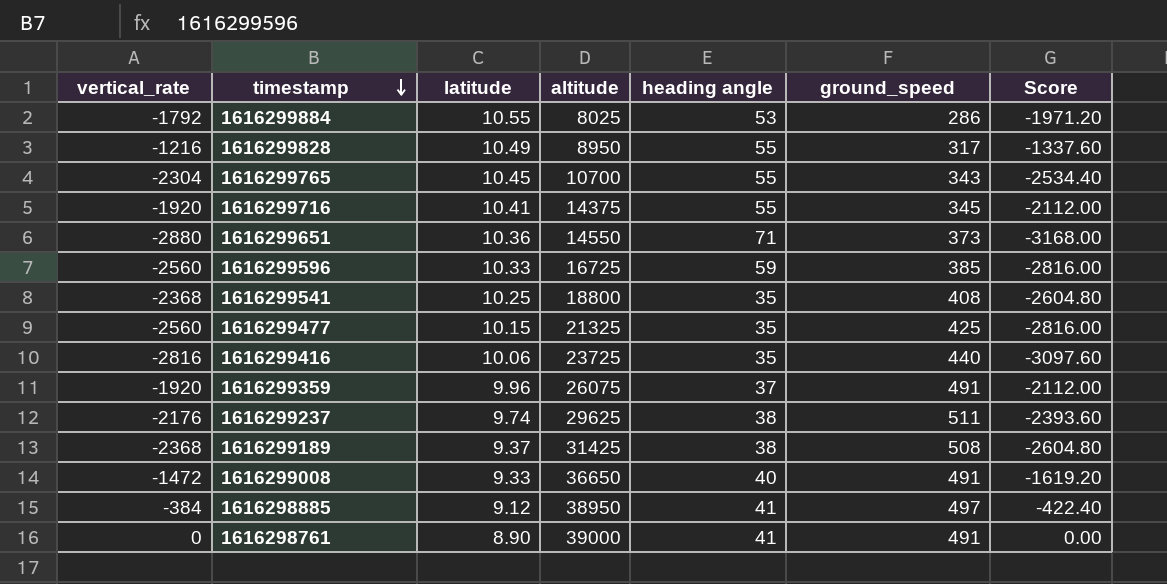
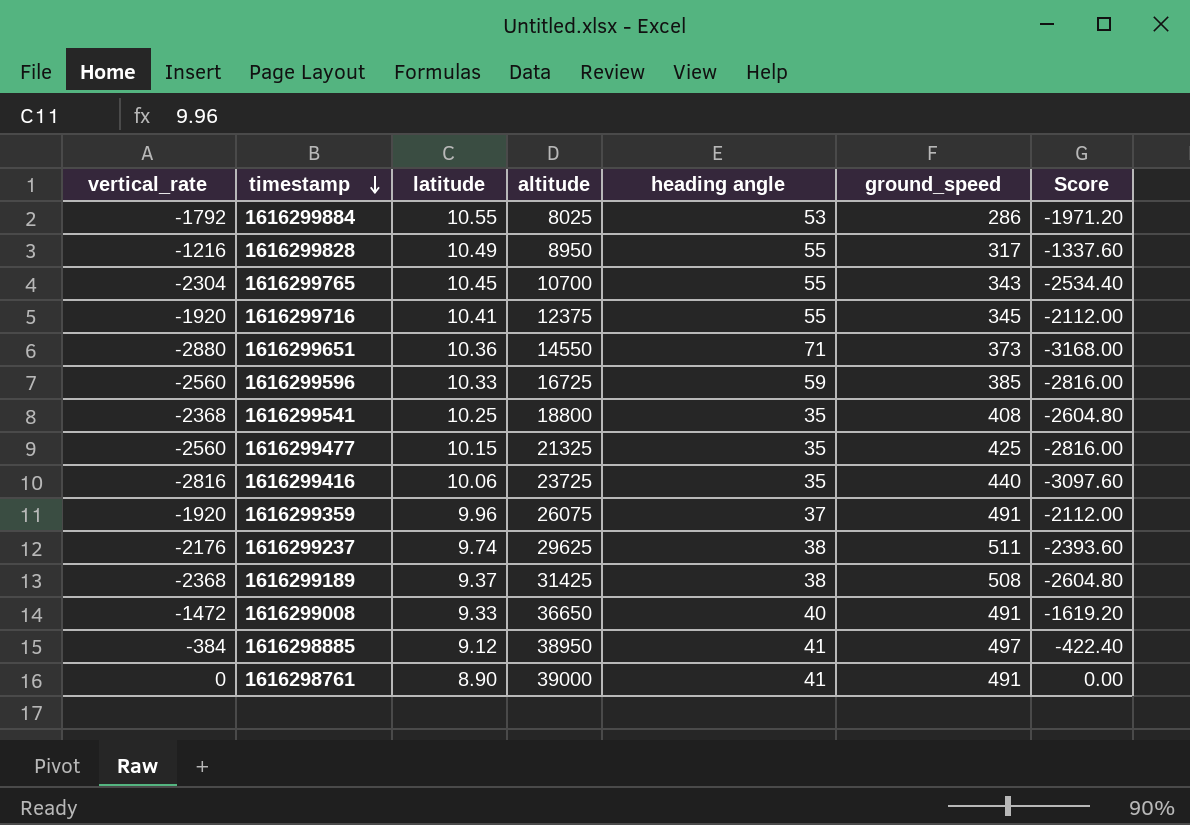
1616299716 | altitude: 14375 -> 12375

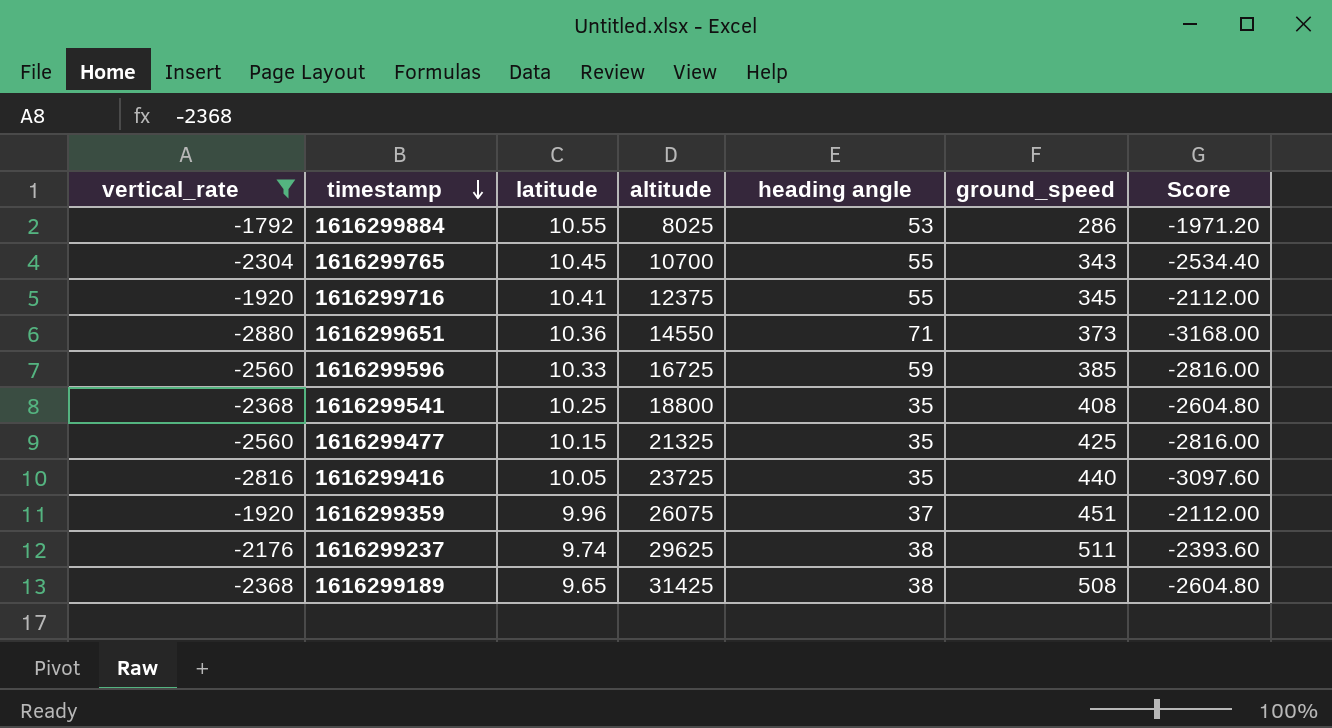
filter: none -> vertical_rate <= -1792
1616299416 | latitude: 10.06 -> 10.05
1616299359 | ground_speed: 491 -> 451
1616299189 | latitude: 9.37 -> 9.65

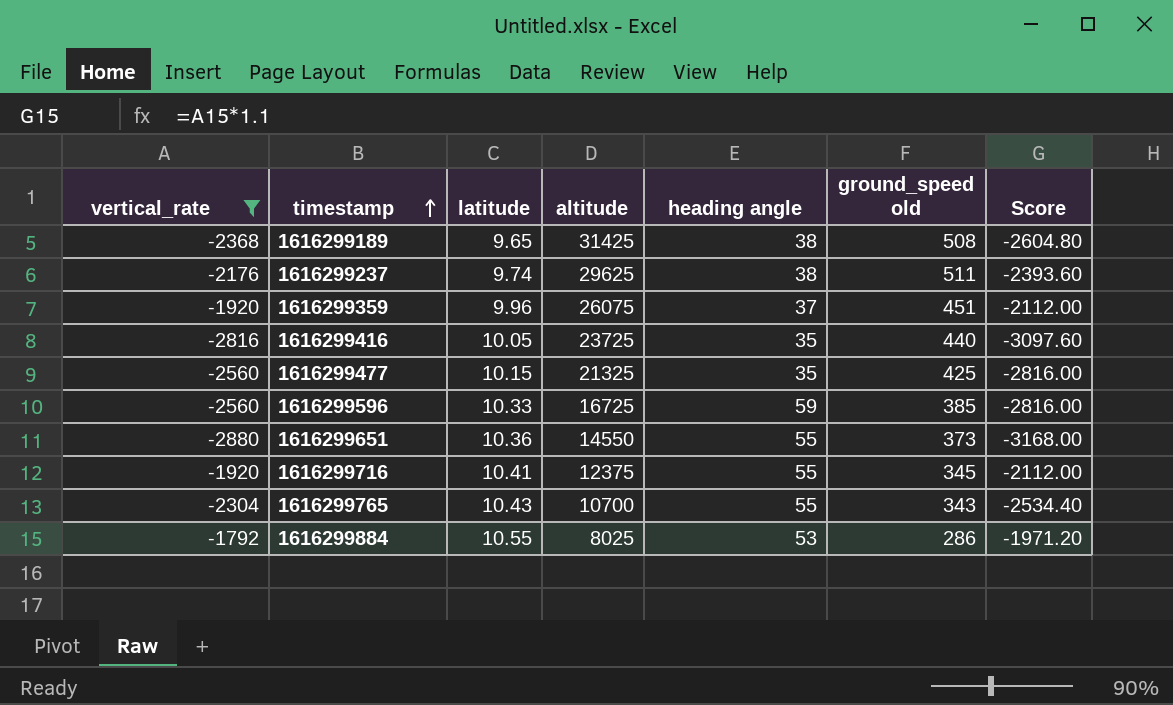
row order: timestamp descending -> timestamp ascending
column name: ground_speed -> ground_speed old
row 1616299541: -2368 | 10.25 | 18800 | 35 | 408 | -2604.80 -> none
1616299651 | heading angle: 71 -> 55
1616299765 | latitude: 10.45 -> 10.43

